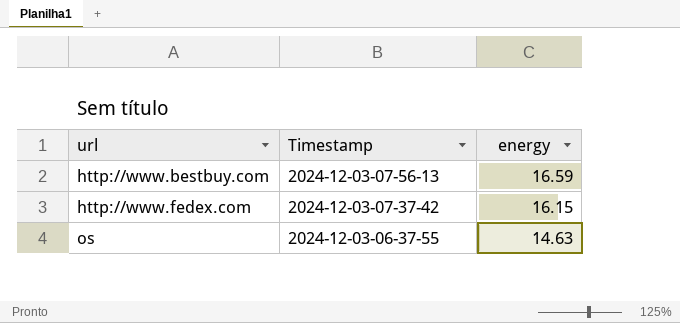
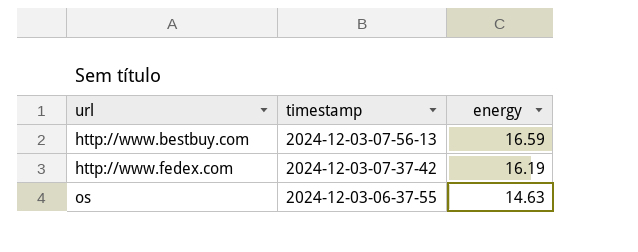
column name: Timestamp -> timestamp
http://www.fedex.com | energy: 16.15 -> 16.19

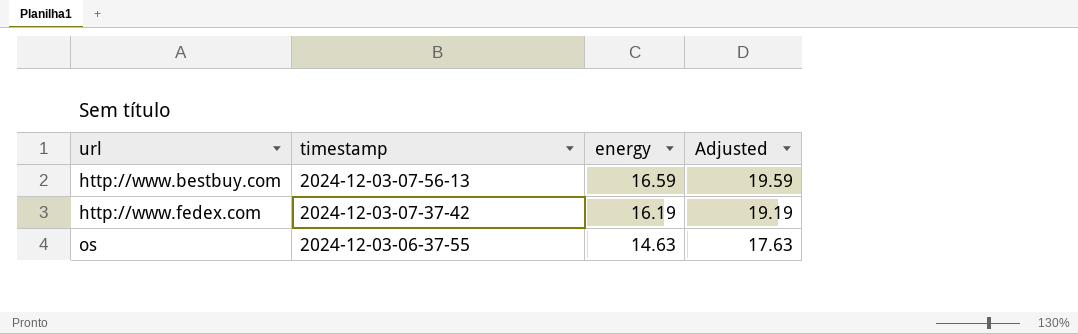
column Adjusted | formula: none -> [energy] + 3

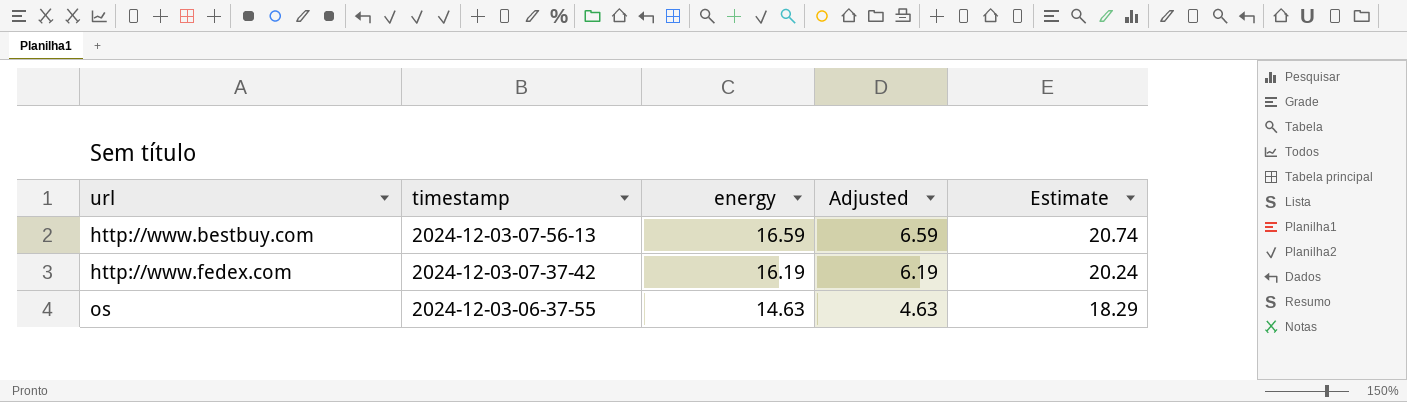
column Adjusted | formula: [energy] + 3 -> [energy] - 10
column Estimate | formula: none -> [energy] * 1.25

